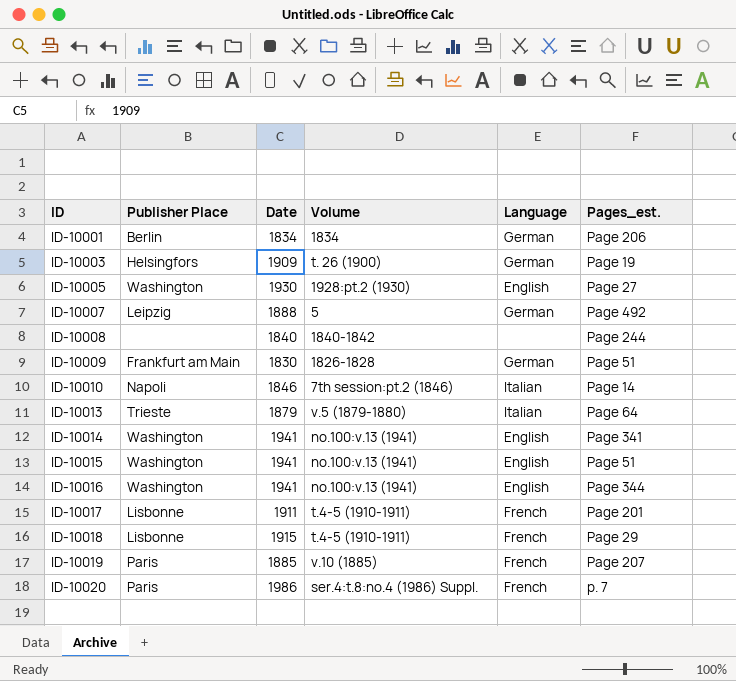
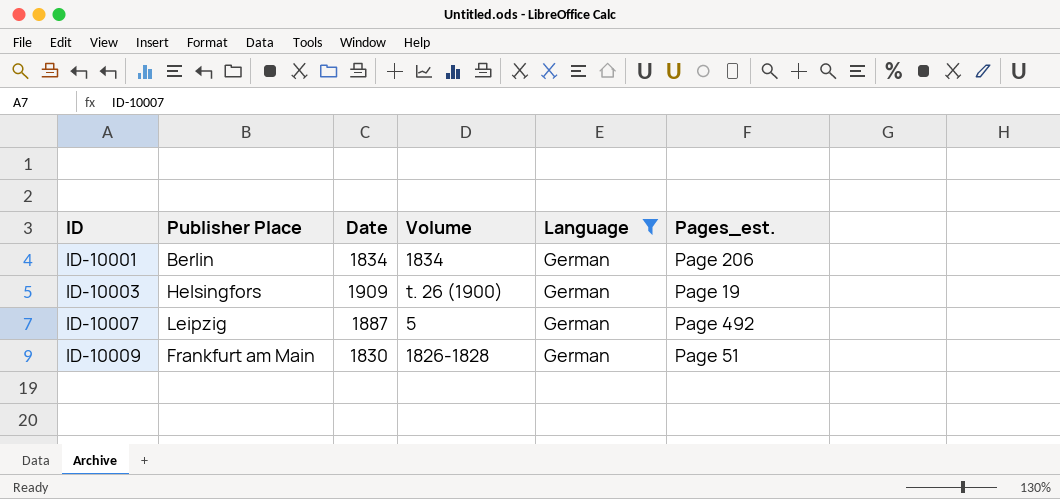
filter: none -> Language = German
ID-10007 | Date: 1888 -> 1887

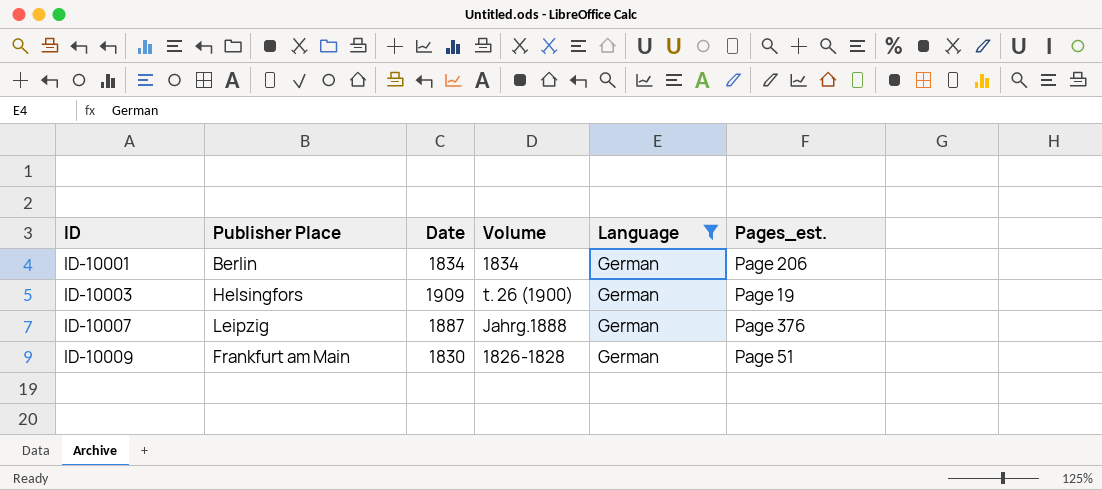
ID-10007 | Volume: 5 -> Jahrg.1888
ID-10007 | Pages_est.: Page 492 -> Page 376

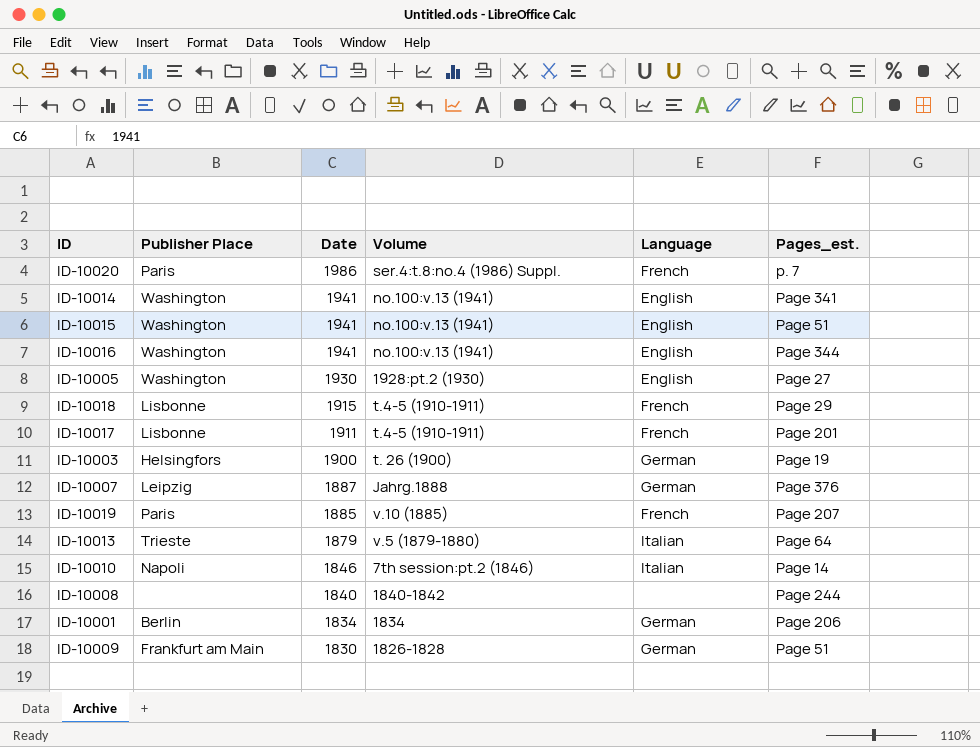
filter: Language = German -> none
row order: ID ascending -> Date descending
ID-10003 | Date: 1909 -> 1900

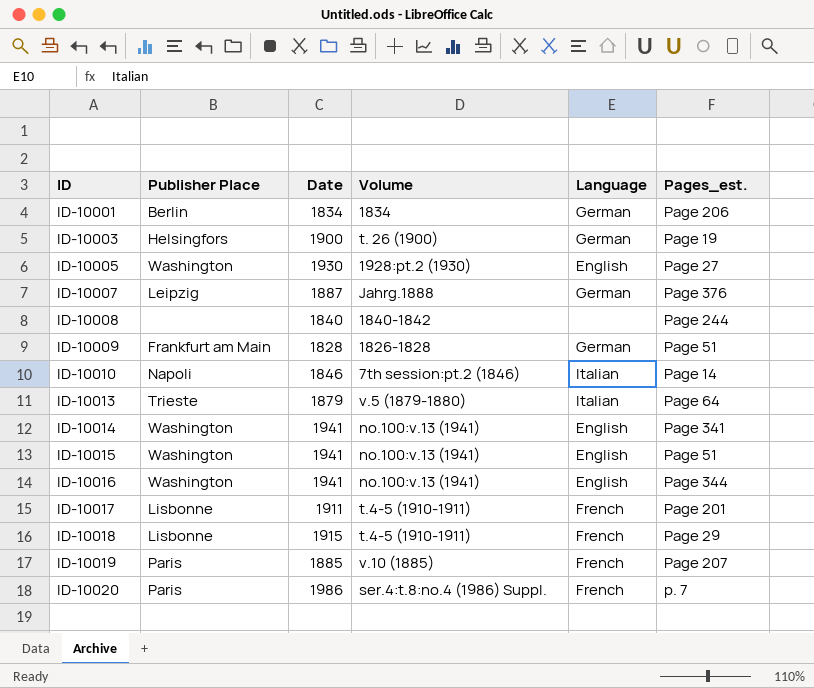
row order: Date descending -> ID ascending
ID-10009 | Date: 1830 -> 1828

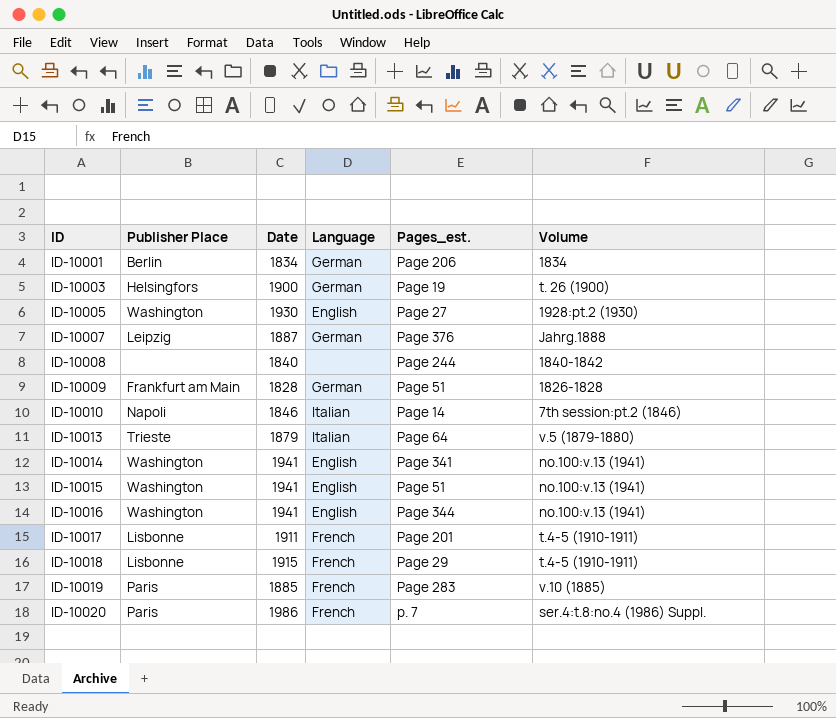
column Volume | position: 4 -> 6
ID-10019 | Pages_est.: Page 207 -> Page 283

